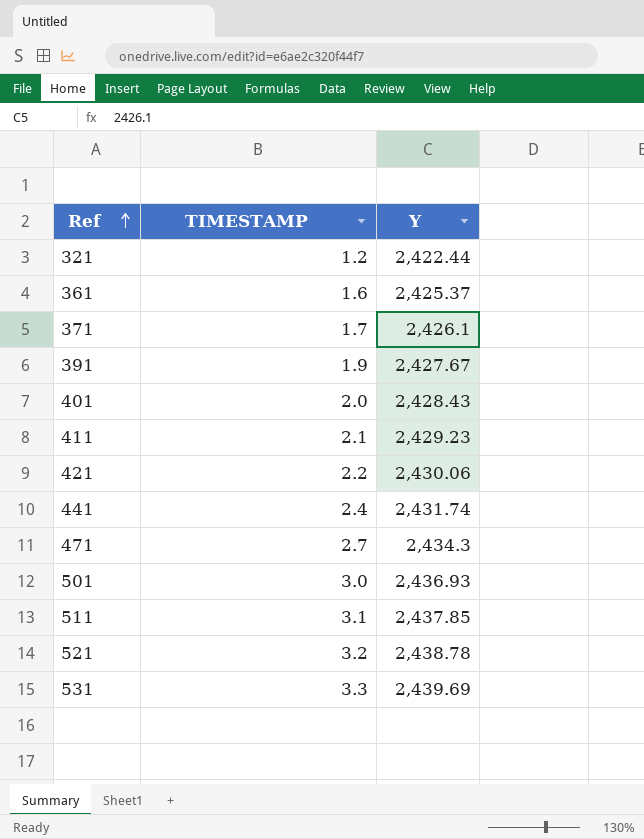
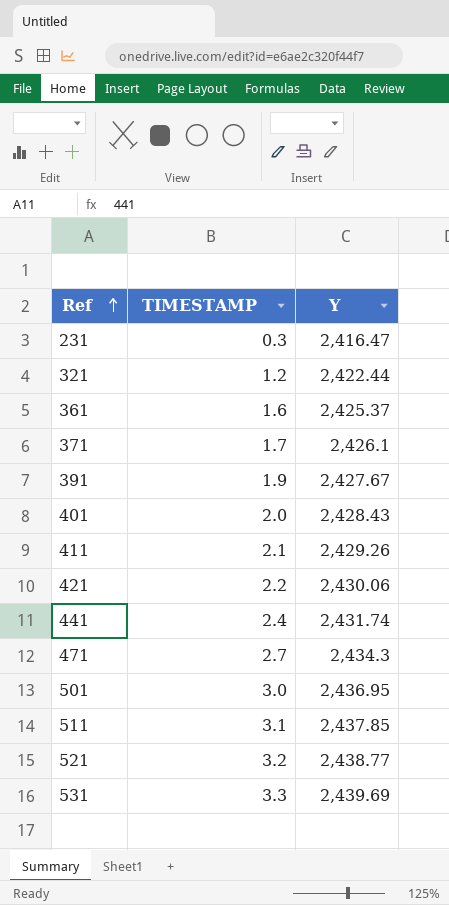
row 231: none -> 0.3 | 2,416.47
411 | Y: 2,429.23 -> 2,429.26
501 | Y: 2,436.93 -> 2,436.95
521 | Y: 2,438.78 -> 2,438.77

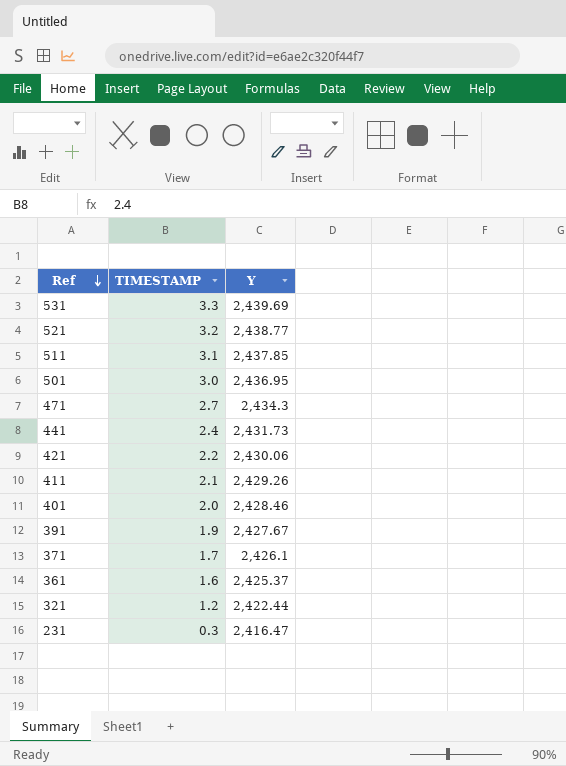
row order: Ref ascending -> Ref descending
441 | Y: 2,431.74 -> 2,431.73
401 | Y: 2,428.43 -> 2,428.46

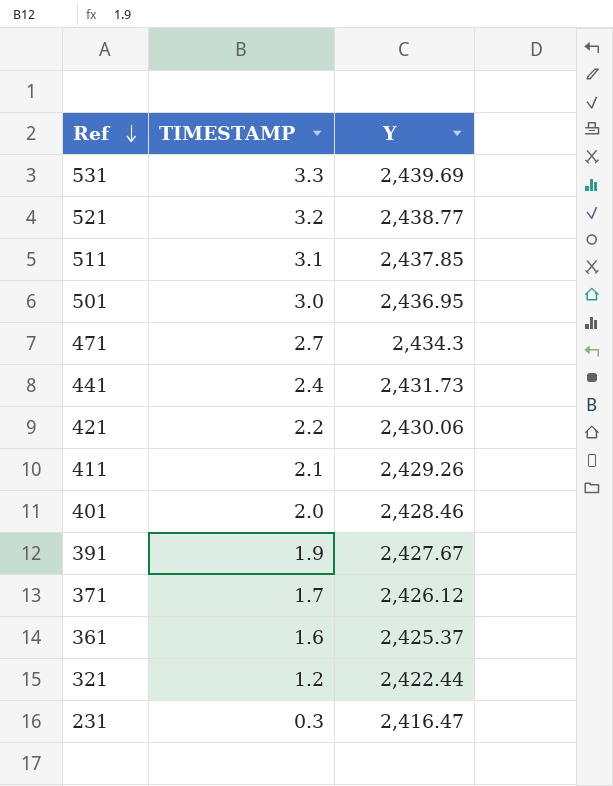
371 | Y: 2,426.1 -> 2,426.12

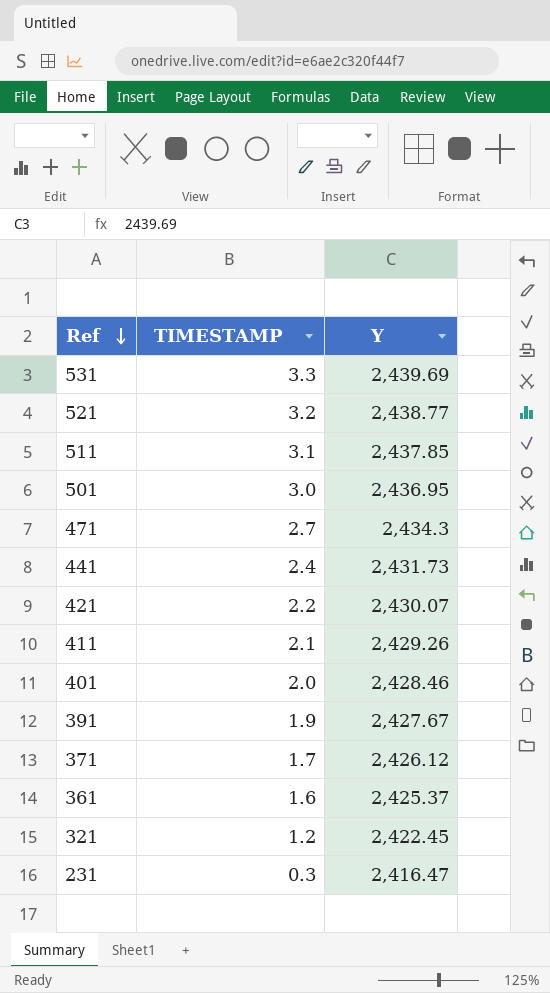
421 | Y: 2,430.06 -> 2,430.07
321 | Y: 2,422.44 -> 2,422.45

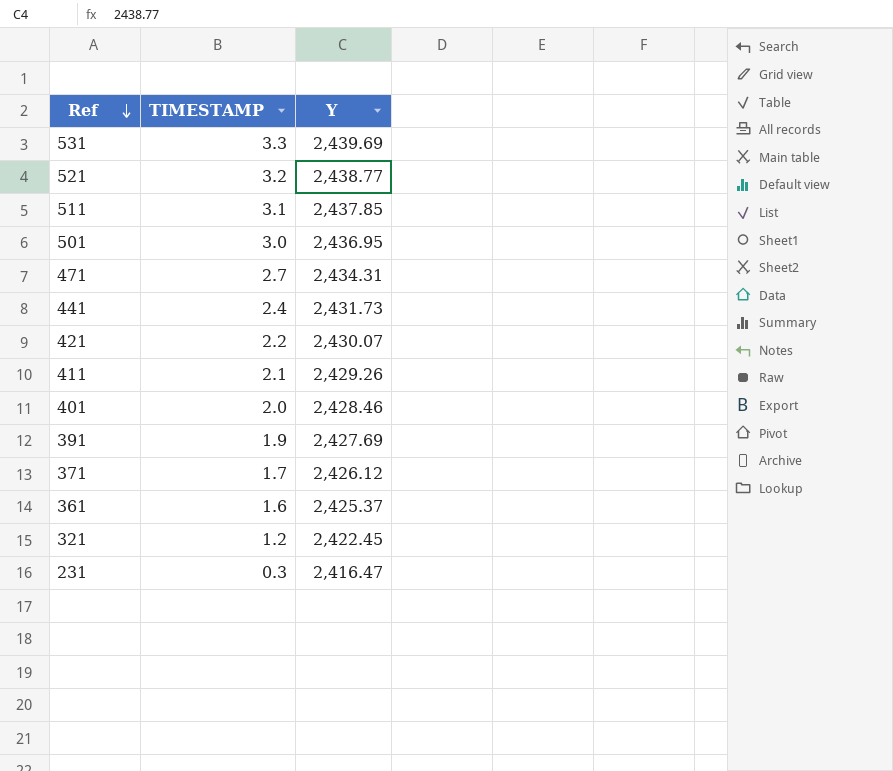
471 | Y: 2,434.3 -> 2,434.31
391 | Y: 2,427.67 -> 2,427.69

